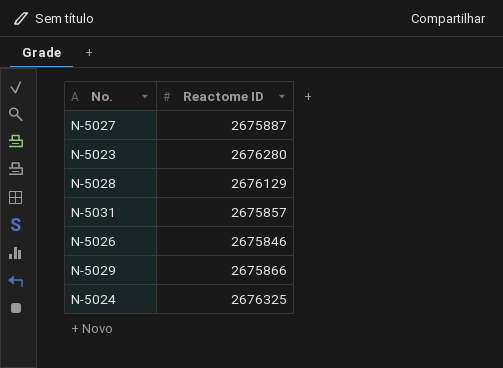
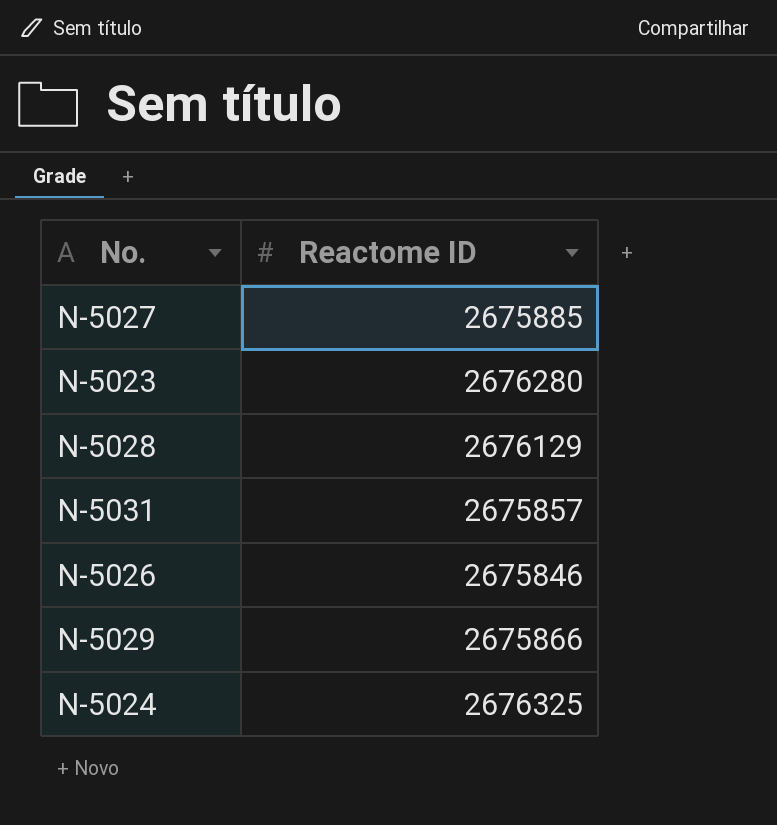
N-5027 | Reactome ID: 2675887 -> 2675885

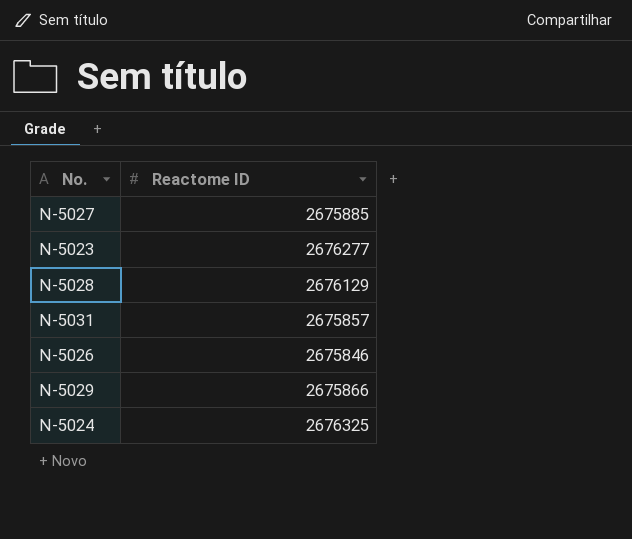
N-5023 | Reactome ID: 2676280 -> 2676277

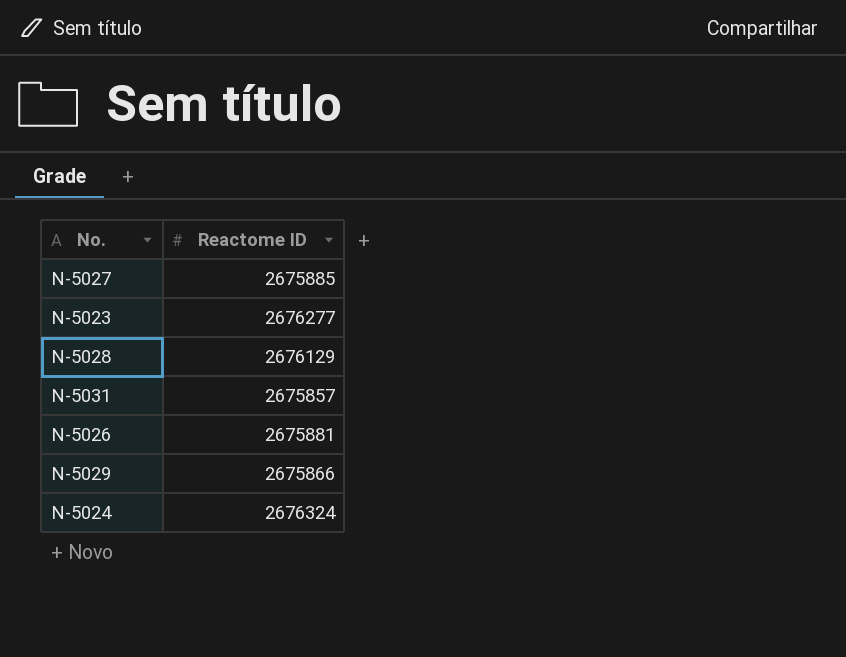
N-5026 | Reactome ID: 2675846 -> 2675881
N-5024 | Reactome ID: 2676325 -> 2676324

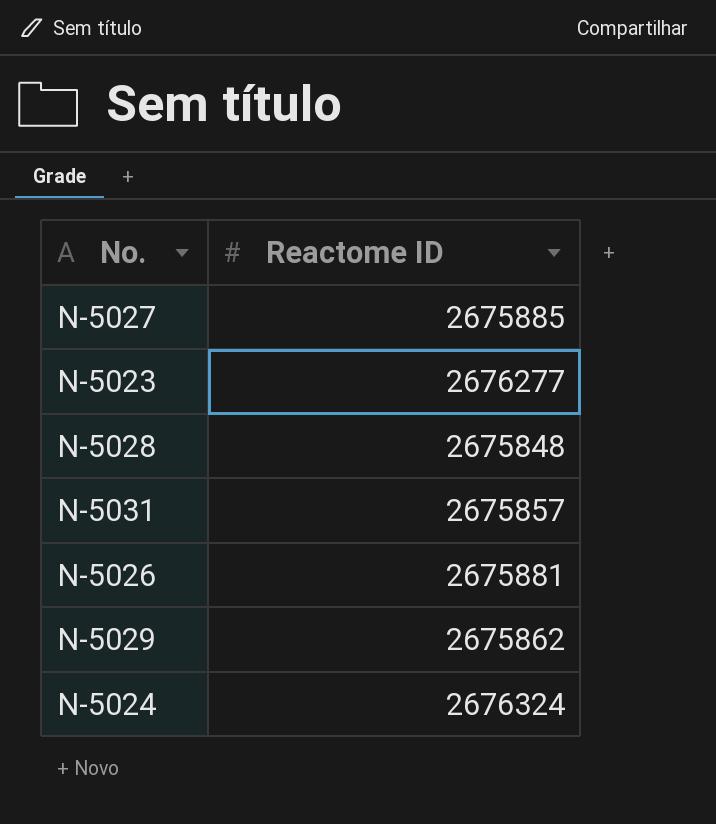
N-5028 | Reactome ID: 2676129 -> 2675848
N-5029 | Reactome ID: 2675866 -> 2675862

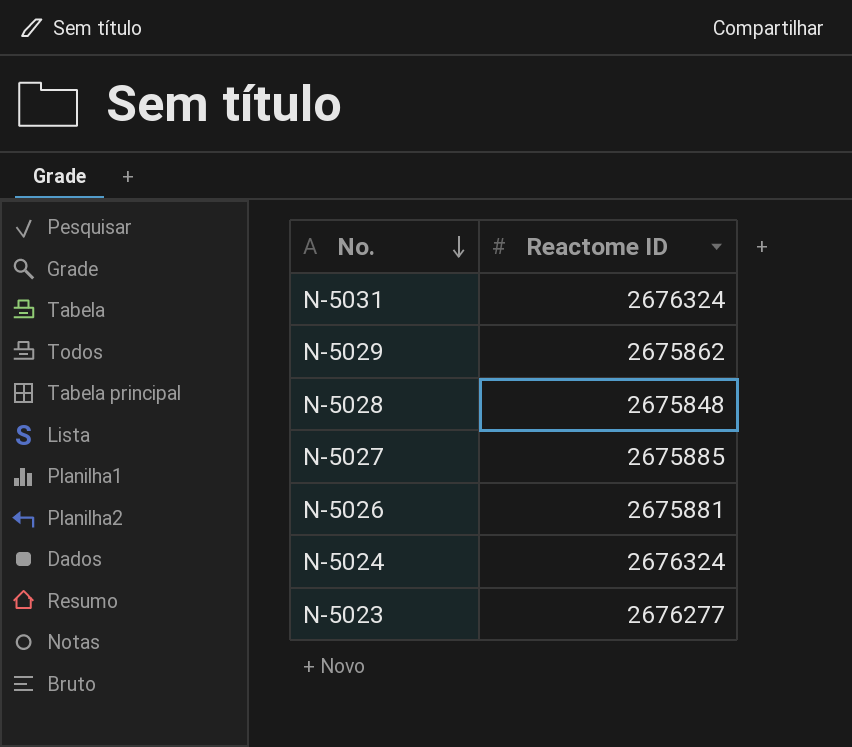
row order: none -> No. descending
N-5031 | Reactome ID: 2675857 -> 2676324

